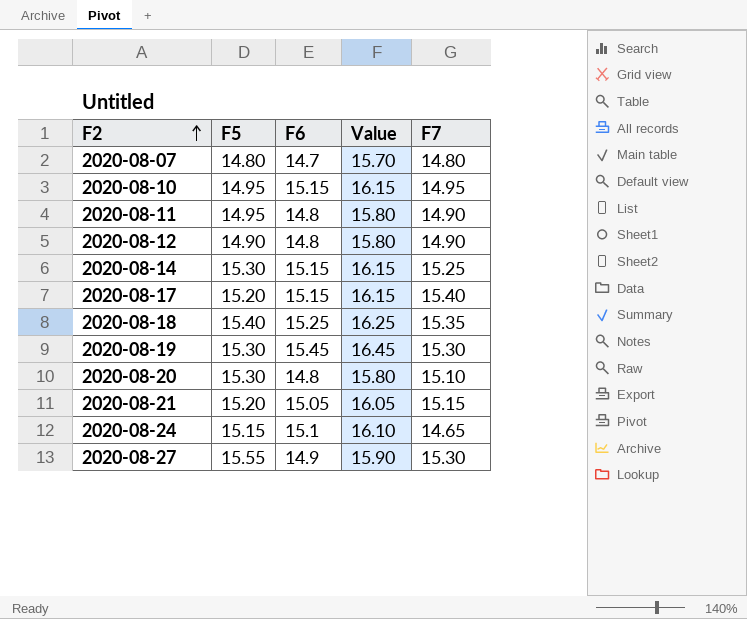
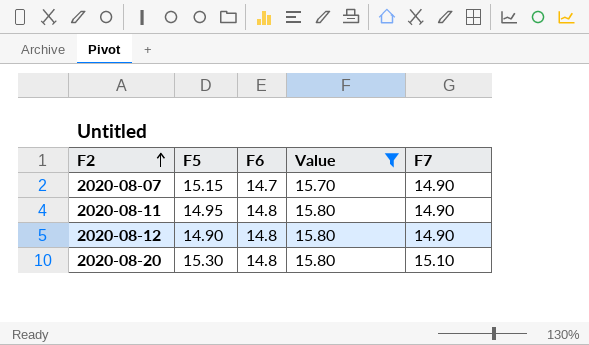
filter: none -> Value <= 15.80
2020-08-07 | F5: 14.80 -> 15.15
2020-08-07 | F7: 14.80 -> 14.90

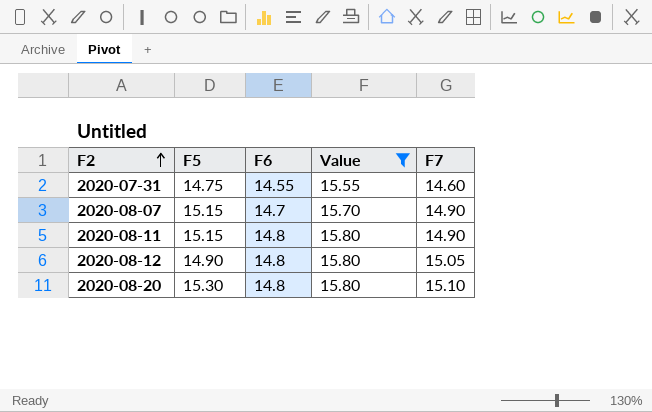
row 2020-07-31: none -> 14.75 | 14.55 | 15.55 | 14.60
2020-08-11 | F5: 14.95 -> 15.15
2020-08-12 | F7: 14.90 -> 15.05

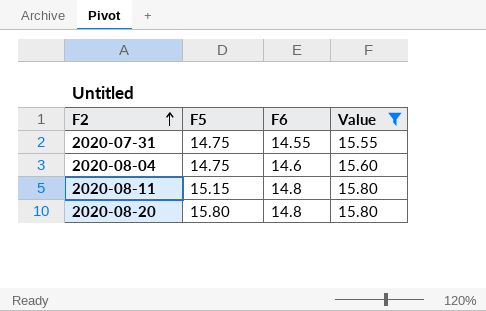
column F7 | position: 5 -> none
row 2020-08-07: 15.15 | 14.7 | 15.70 | 14.90 -> none
row 2020-08-12: 14.90 | 14.8 | 15.80 | 15.05 -> none
row 2020-08-04: none -> 14.75 | 14.6 | 15.60
2020-08-20 | F5: 15.30 -> 15.80

